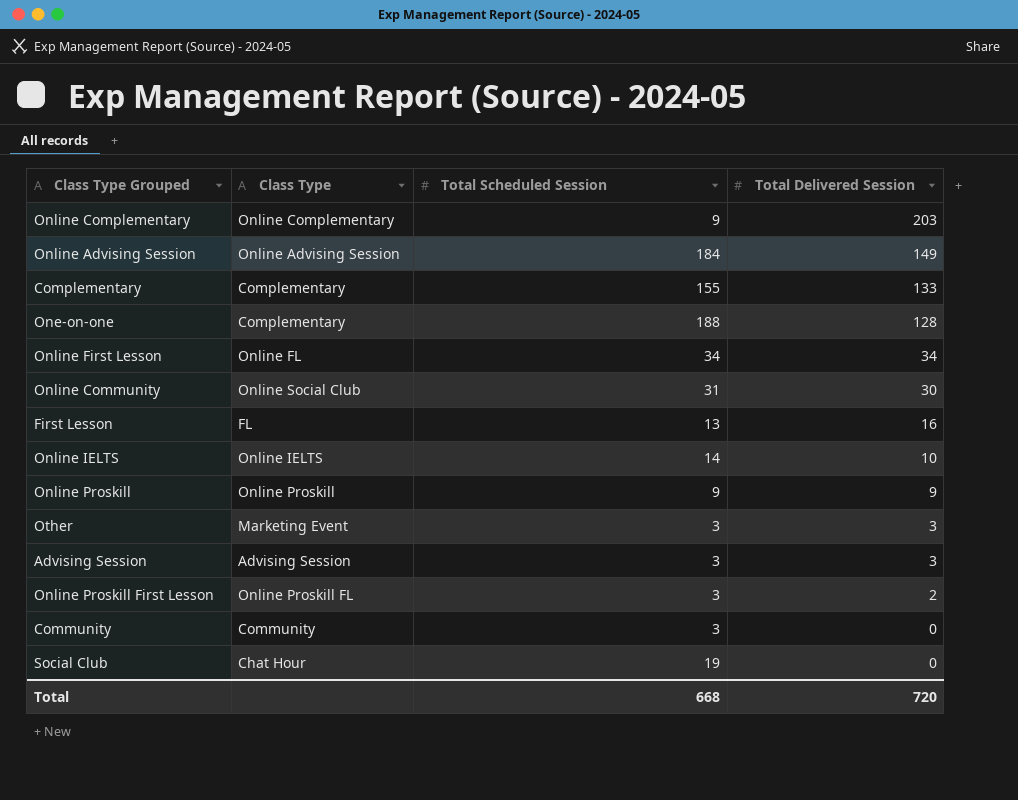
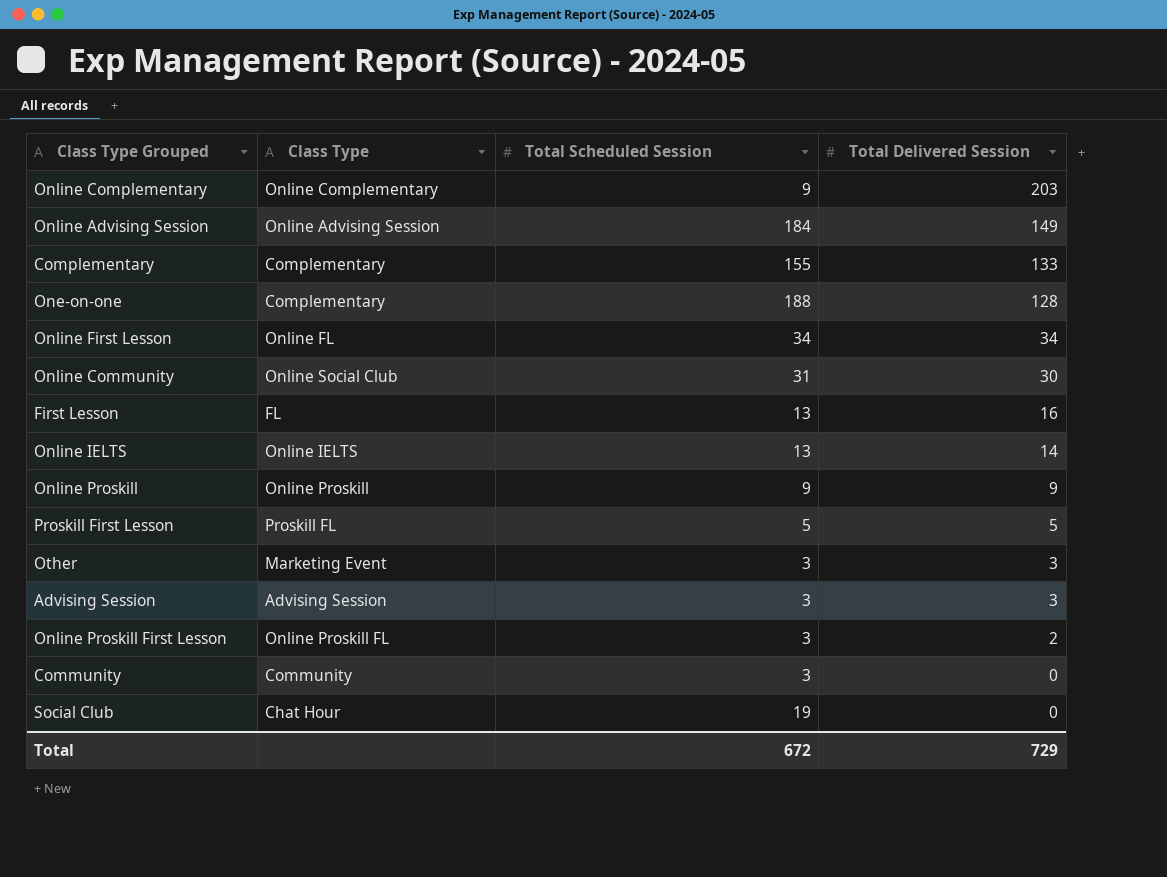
Online IELTS | Total Scheduled Session: 14 -> 13
Online IELTS | Total Delivered Session: 10 -> 14
row Proskill First Lesson: none -> Proskill FL | 5 | 5
Total | Total Scheduled Session: 668 -> 672
Total | Total Delivered Session: 720 -> 729

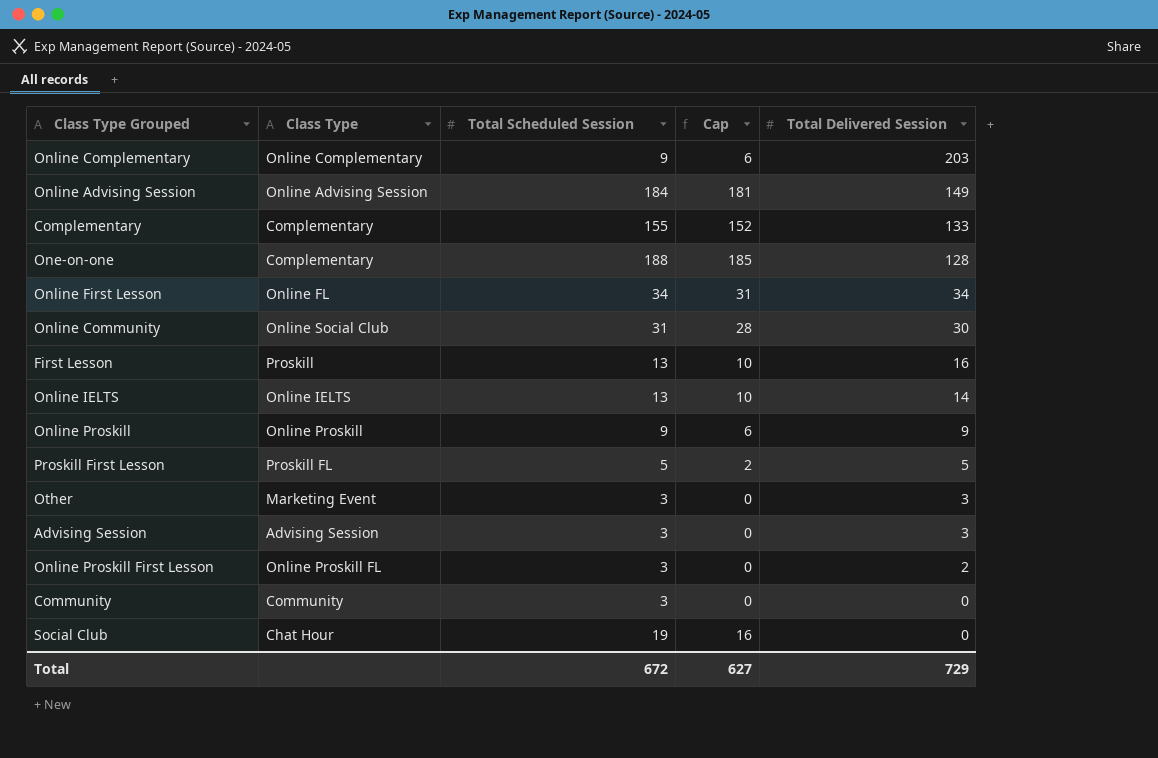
column Cap | formula: none -> [Total Scheduled Session] - 3
First Lesson | Class Type: FL -> Proskill

